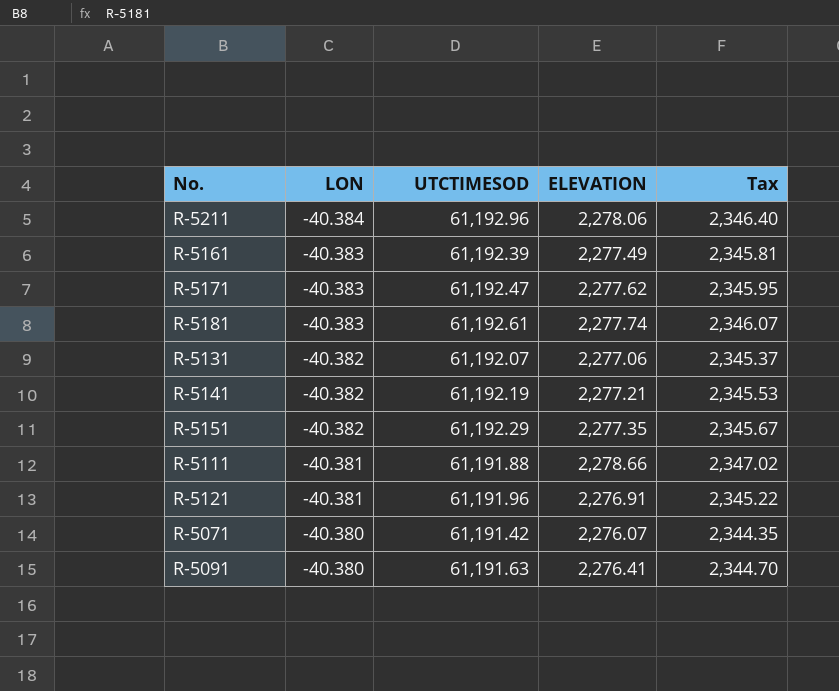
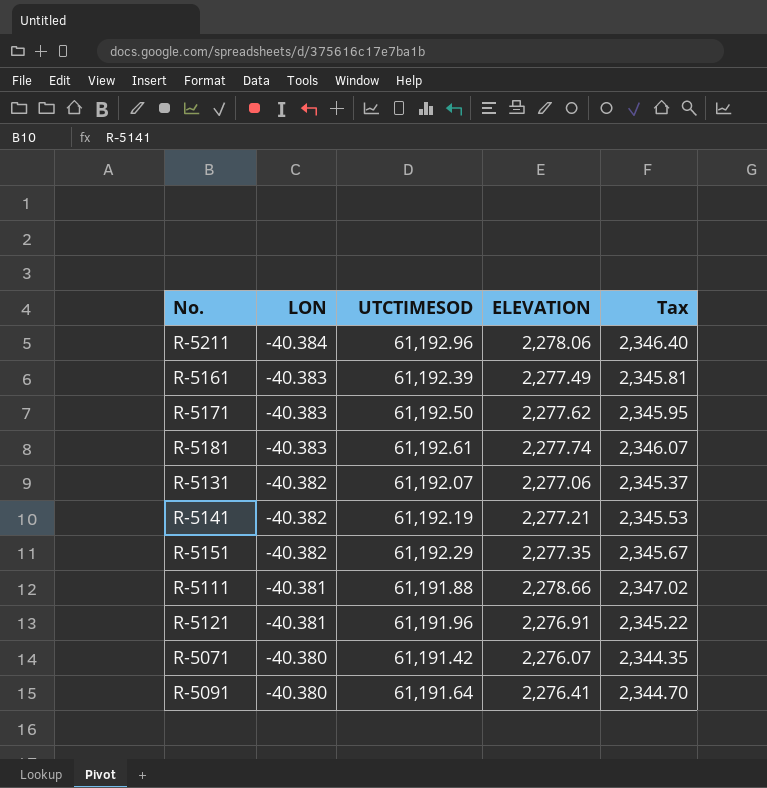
R-5171 | UTCTIMESOD: 61,192.47 -> 61,192.50
R-5091 | UTCTIMESOD: 61,191.63 -> 61,191.64

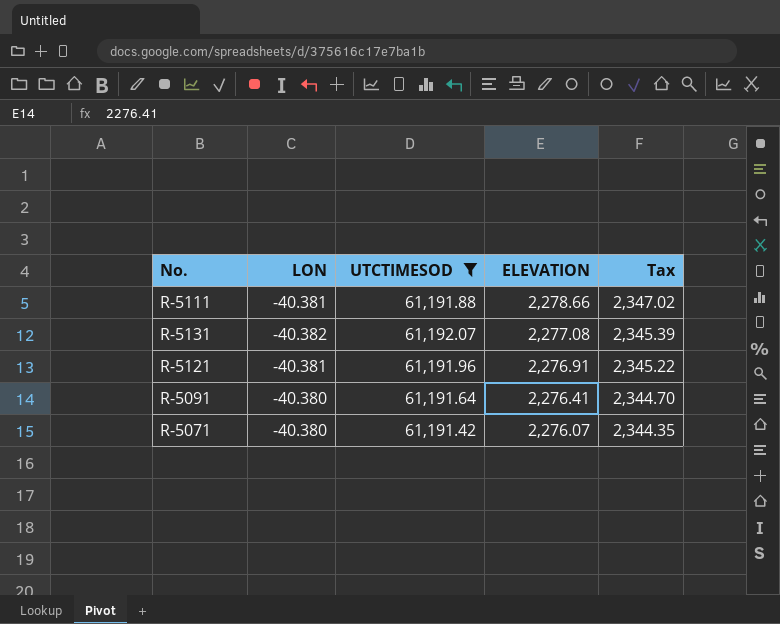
filter: none -> UTCTIMESOD <= 61,192.07
row order: LON ascending -> ELEVATION descending
R-5131 | ELEVATION: 2,277.06 -> 2,277.08
R-5131 | Tax: 2,345.37 -> 2,345.39

